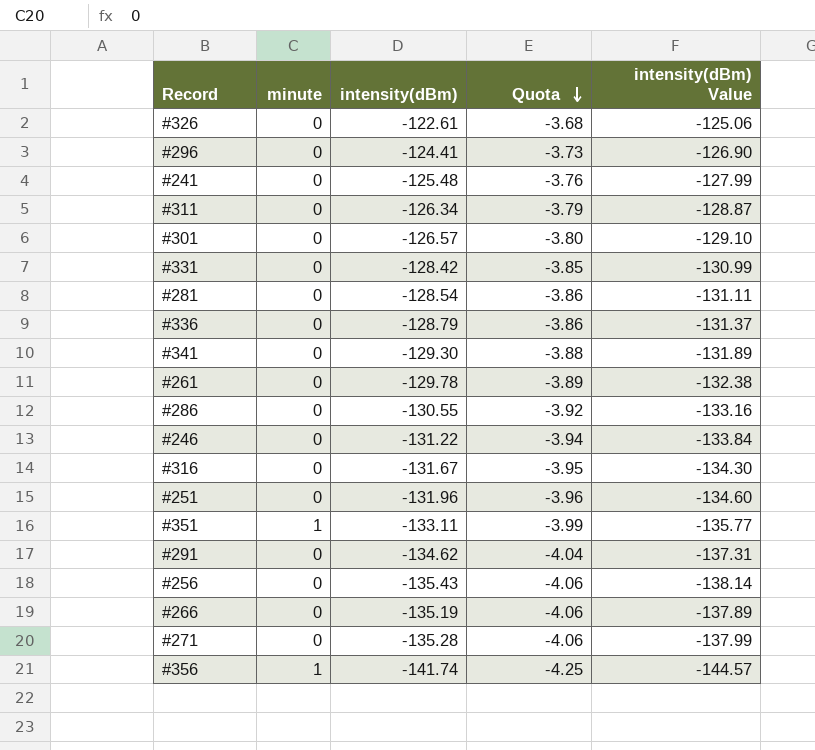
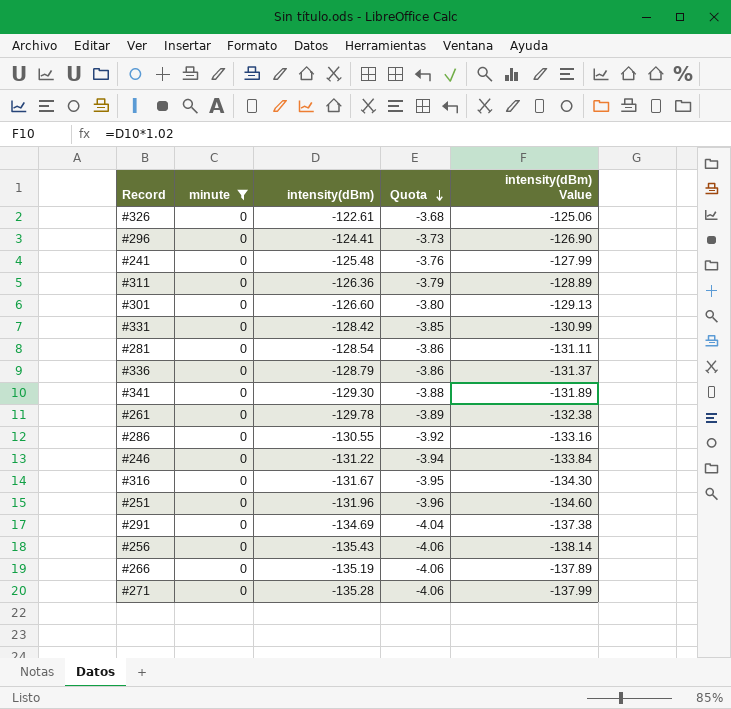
filter: none -> minute = 0
#311 | intensity(dBm): -126.34 -> -126.36
#311 | intensity(dBm) Value: -128.87 -> -128.89
#301 | intensity(dBm): -126.57 -> -126.60
#301 | intensity(dBm) Value: -129.10 -> -129.13
#291 | intensity(dBm): -134.62 -> -134.69
#291 | intensity(dBm) Value: -137.31 -> -137.38

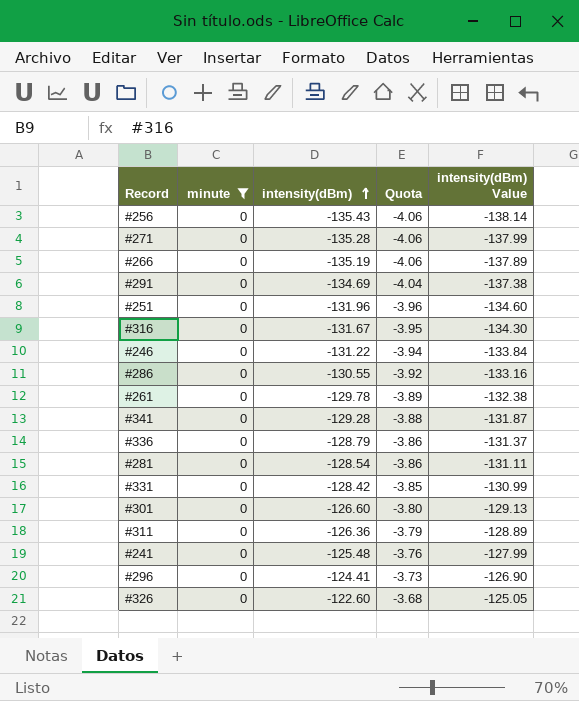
row order: Quota descending -> intensity(dBm) ascending
#341 | intensity(dBm): -129.30 -> -129.28
#341 | intensity(dBm) Value: -131.89 -> -131.87
#326 | intensity(dBm): -122.61 -> -122.60
#326 | intensity(dBm) Value: -125.06 -> -125.05

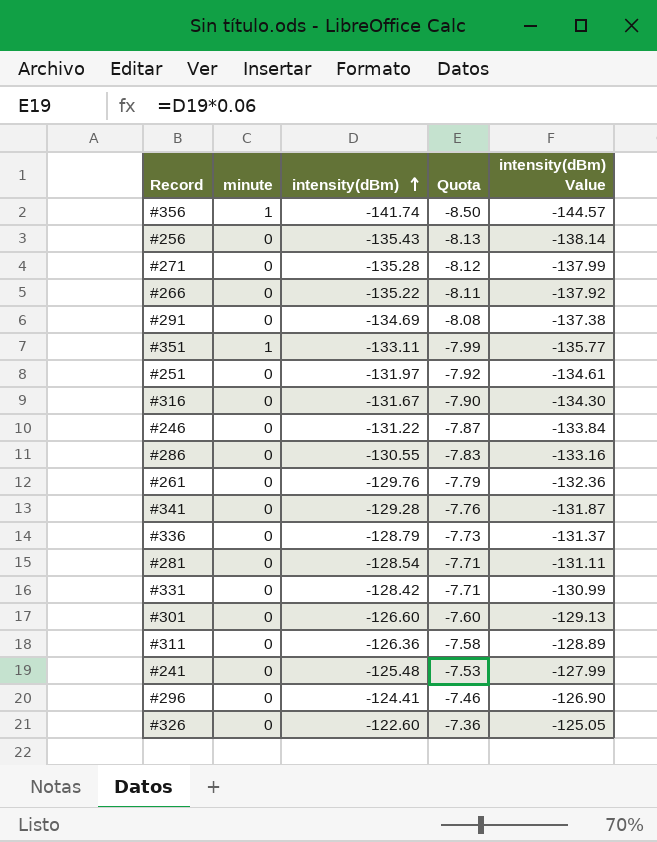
filter: minute = 0 -> none
column Quota | formula: [intensity(dBm)] * 0.03 -> [intensity(dBm)] * 0.06
#266 | intensity(dBm): -135.19 -> -135.22
#266 | intensity(dBm) Value: -137.89 -> -137.92
#251 | intensity(dBm): -131.96 -> -131.97
#251 | intensity(dBm) Value: -134.60 -> -134.61
#261 | intensity(dBm): -129.78 -> -129.76
#261 | intensity(dBm) Value: -132.38 -> -132.36

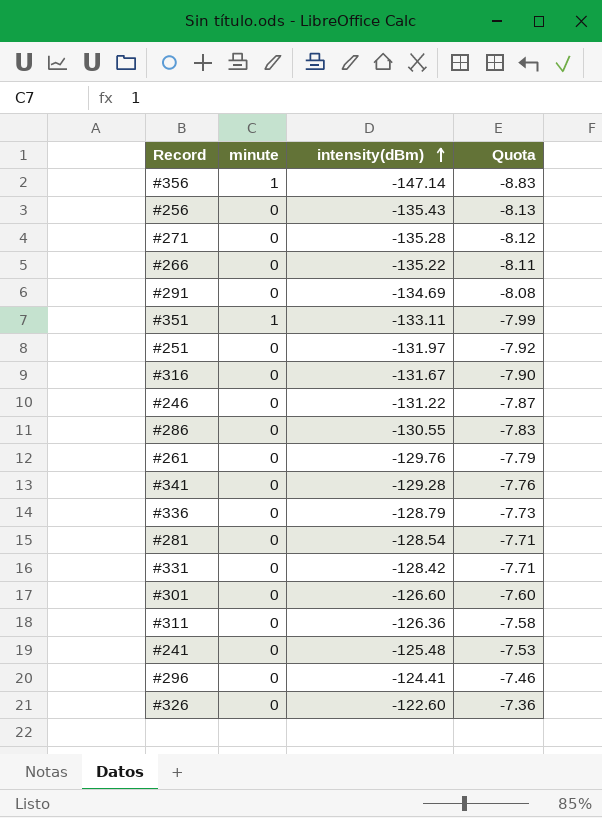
column intensity(dBm) Value | formula: [intensity(dBm)] * 1.02 -> none
#356 | intensity(dBm): -141.74 -> -147.14
#356 | Quota: -8.50 -> -8.83

